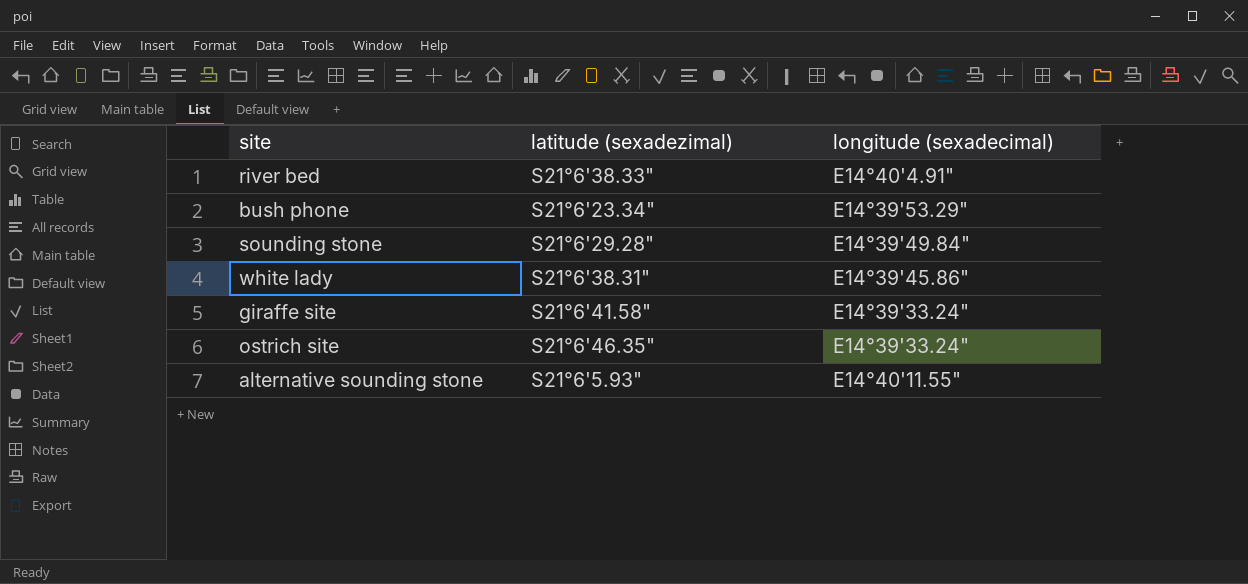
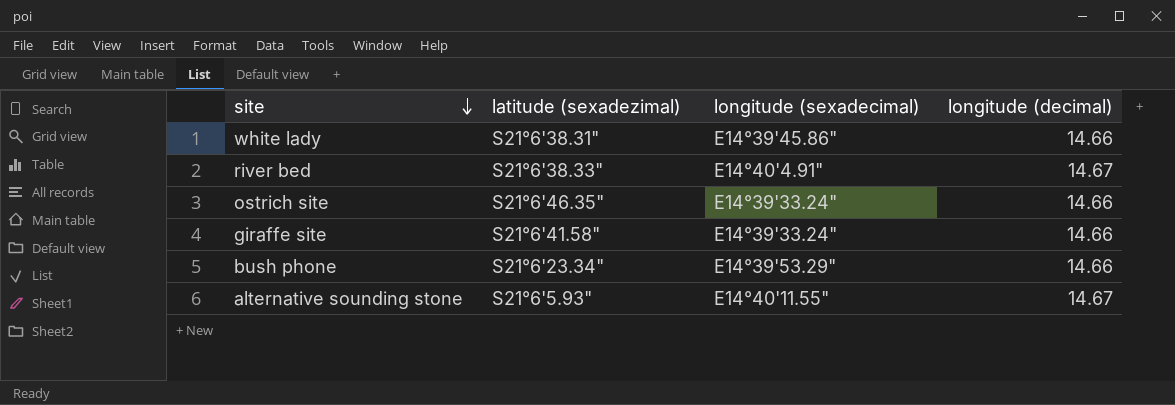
row order: none -> site descending
column longitude (decimal) | position: none -> 4
row sounding stone: S21°6'29.28" | E14°39'49.84" -> none

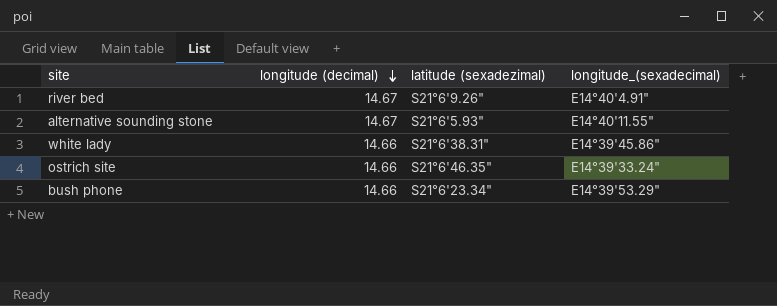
row order: site descending -> longitude (decimal) descending
column longitude (decimal) | position: 4 -> 2
column name: longitude (sexadecimal) -> longitude_(sexadecimal)
row giraffe site: S21°6'41.58" | E14°39'33.24" | 14.66 -> none
river bed | latitude (sexadezimal): S21°6'38.33" -> S21°6'9.26"

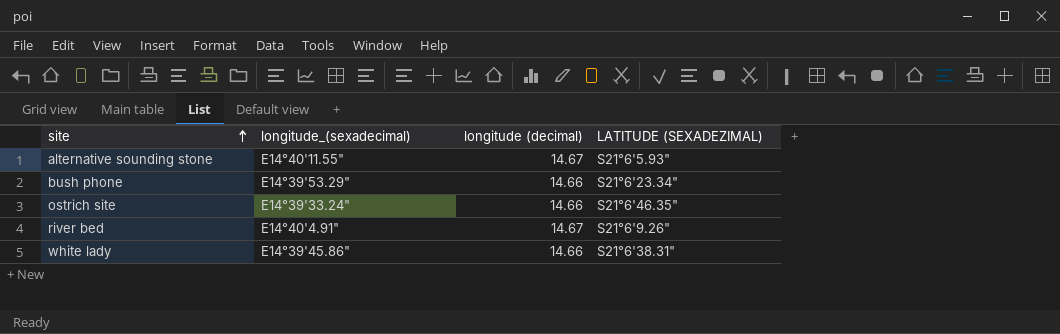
row order: longitude (decimal) descending -> site ascending
column longitude_(sexadecimal) | position: 4 -> 2
column name: latitude (sexadezimal) -> LATITUDE (SEXADEZIMAL)

